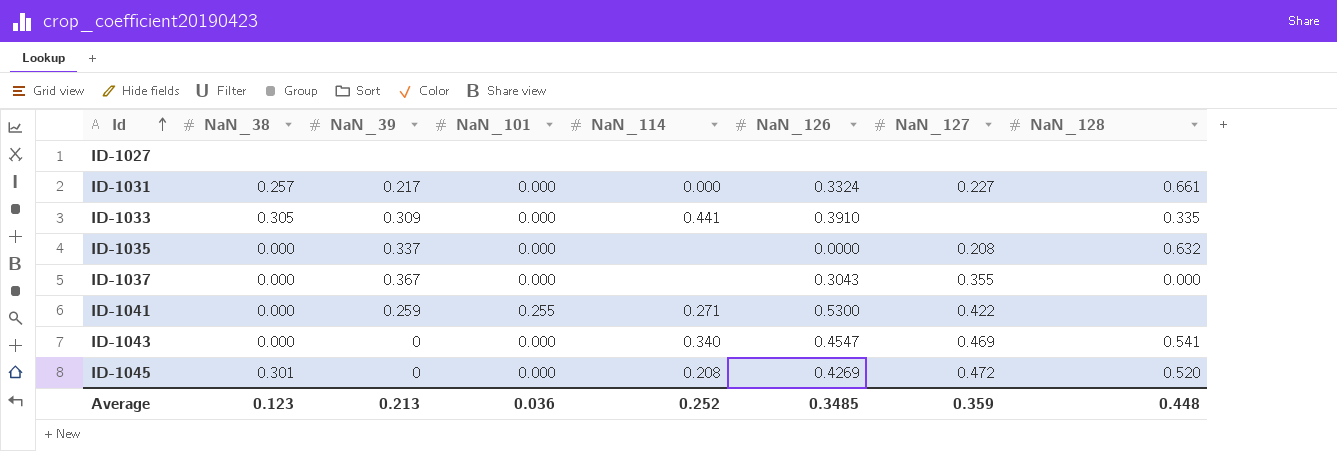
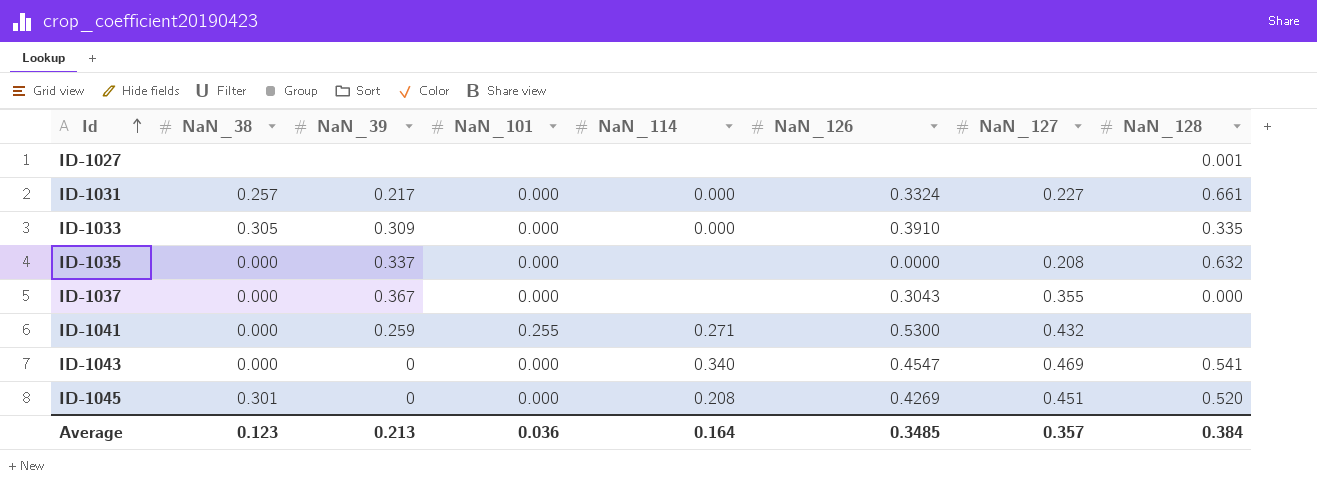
ID-1027 | NaN_128: none -> 0.001
ID-1033 | NaN_114: 0.441 -> 0.000
ID-1041 | NaN_127: 0.422 -> 0.432
ID-1045 | NaN_127: 0.472 -> 0.451
Average | NaN_114: 0.252 -> 0.164
Average | NaN_127: 0.359 -> 0.357
Average | NaN_128: 0.448 -> 0.384

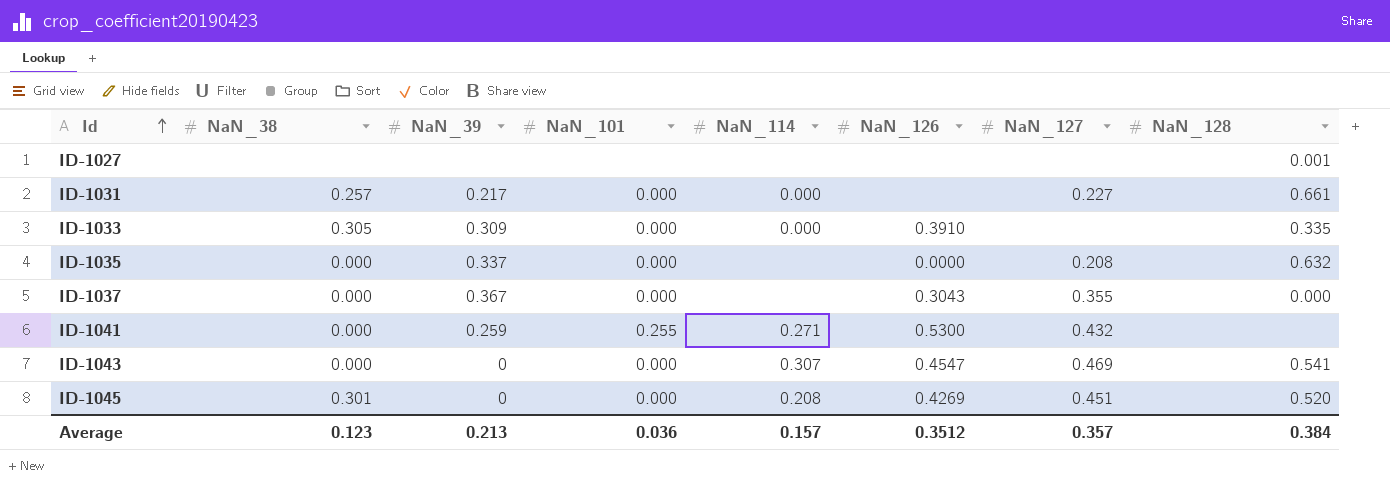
ID-1031 | NaN_126: 0.3324 -> none
ID-1043 | NaN_114: 0.340 -> 0.307
Average | NaN_114: 0.164 -> 0.157
Average | NaN_126: 0.3485 -> 0.3512

